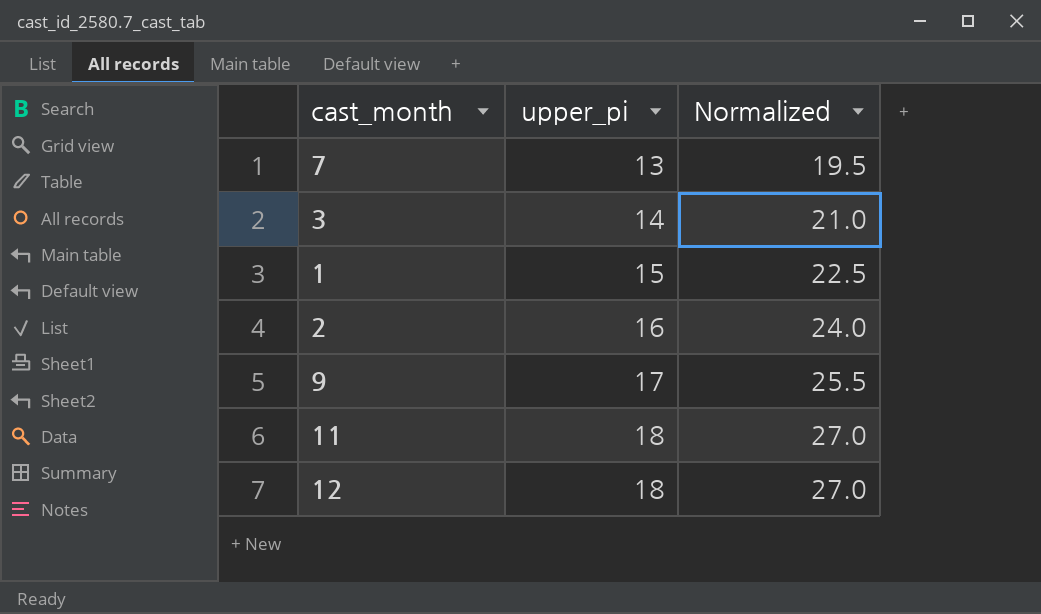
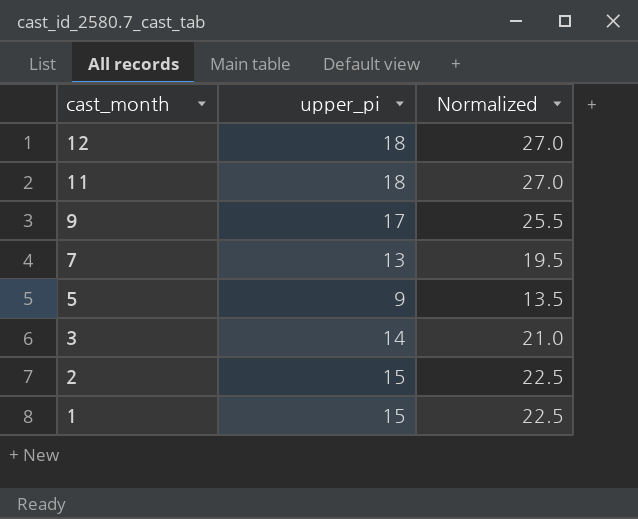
row order: upper_pi ascending -> cast_month descending
row 5: none -> 9 | 13.5
2 | upper_pi: 16 -> 15
2 | Normalized: 24.0 -> 22.5

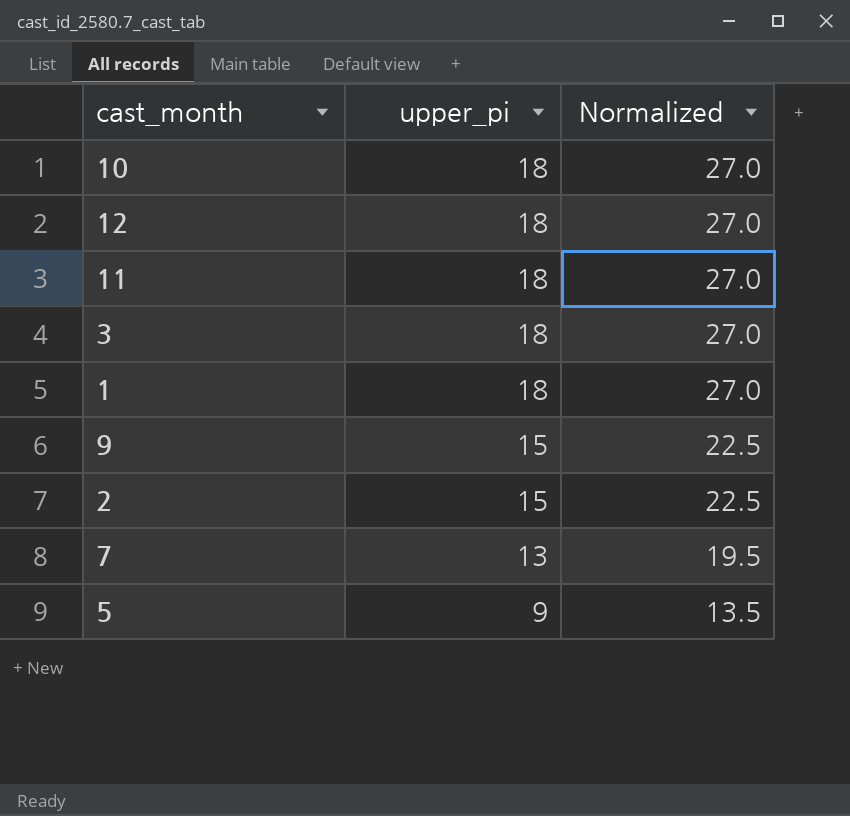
row order: cast_month descending -> upper_pi descending
row 10: none -> 18 | 27.0
3 | upper_pi: 14 -> 18
3 | Normalized: 21.0 -> 27.0
1 | upper_pi: 15 -> 18
1 | Normalized: 22.5 -> 27.0
9 | upper_pi: 17 -> 15
9 | Normalized: 25.5 -> 22.5

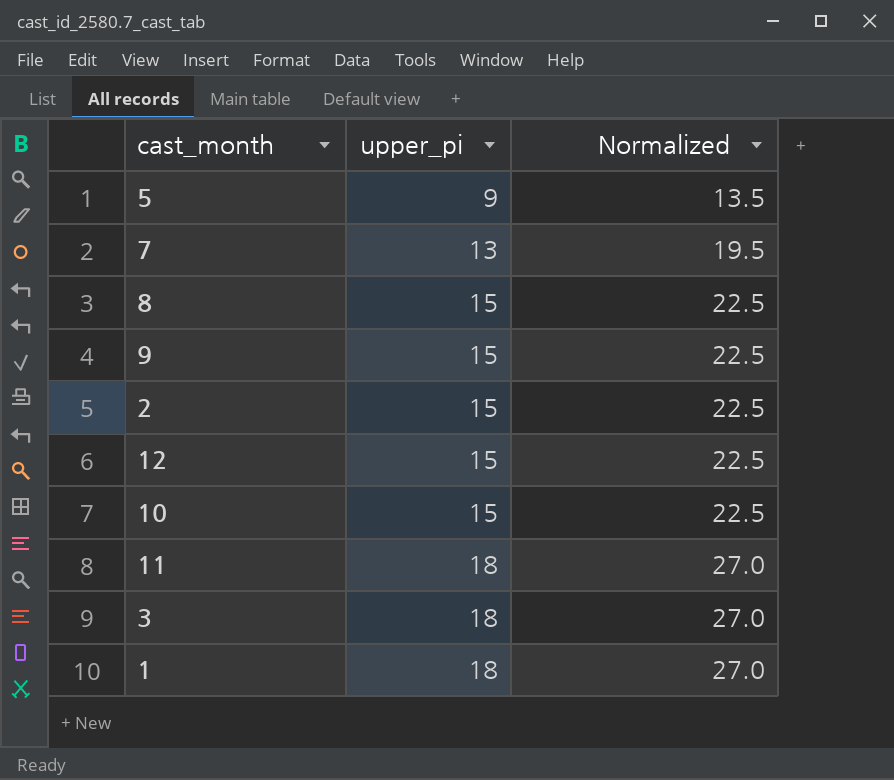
row order: upper_pi descending -> upper_pi ascending
row 8: none -> 15 | 22.5
12 | upper_pi: 18 -> 15
12 | Normalized: 27.0 -> 22.5
10 | upper_pi: 18 -> 15
10 | Normalized: 27.0 -> 22.5

